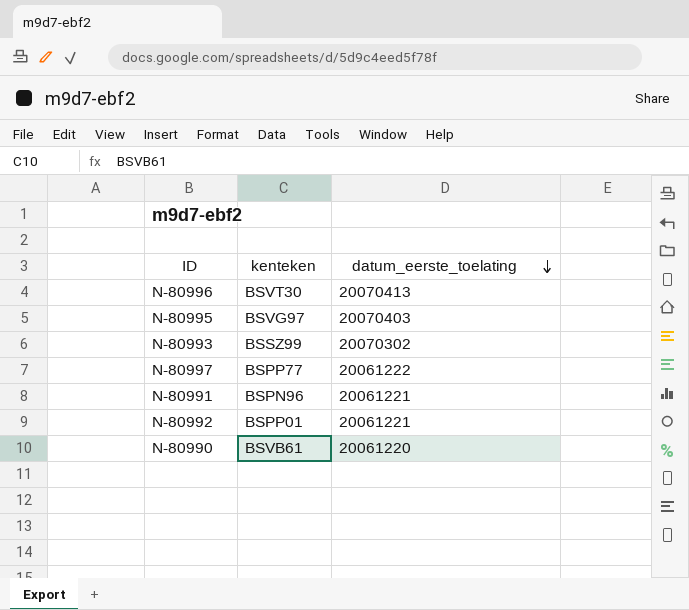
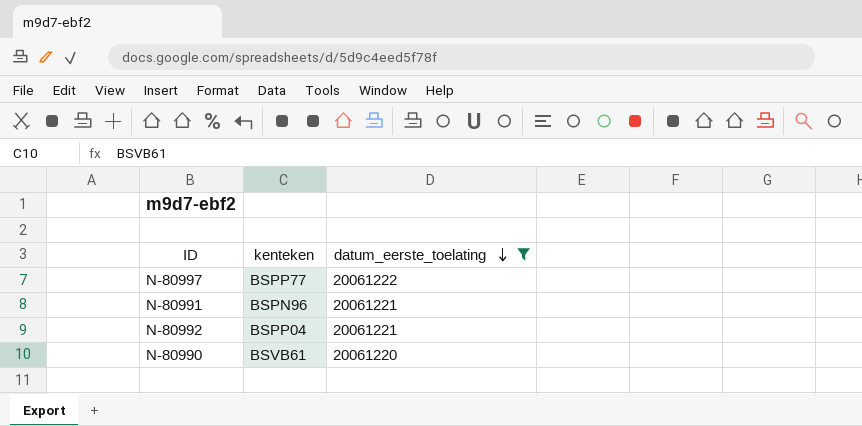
filter: none -> datum_eerste_toelating <= 20061222
N-80992 | kenteken: BSPP01 -> BSPP04

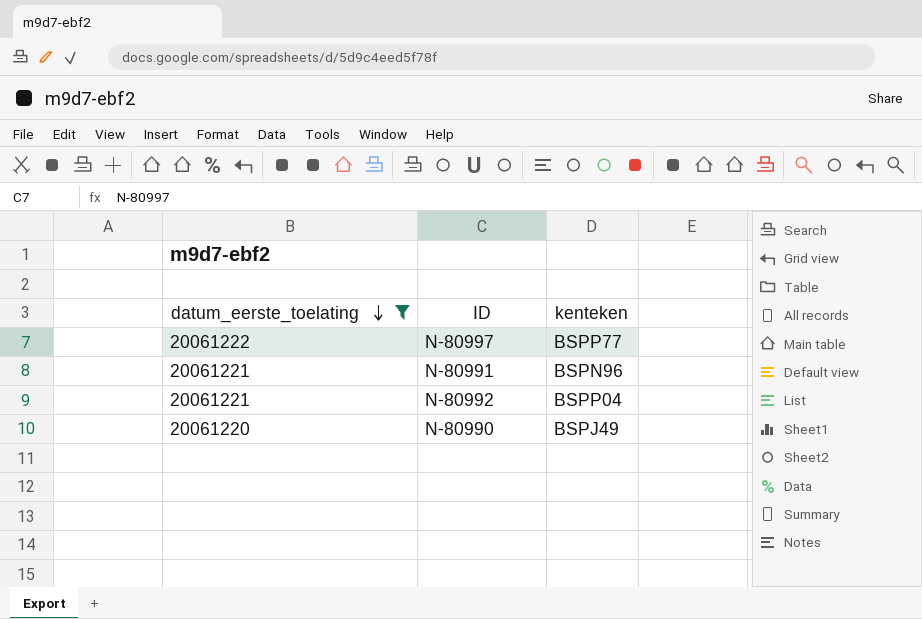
column datum_eerste_toelating | position: 3 -> 1
N-80990 | kenteken: BSVB61 -> BSPJ49

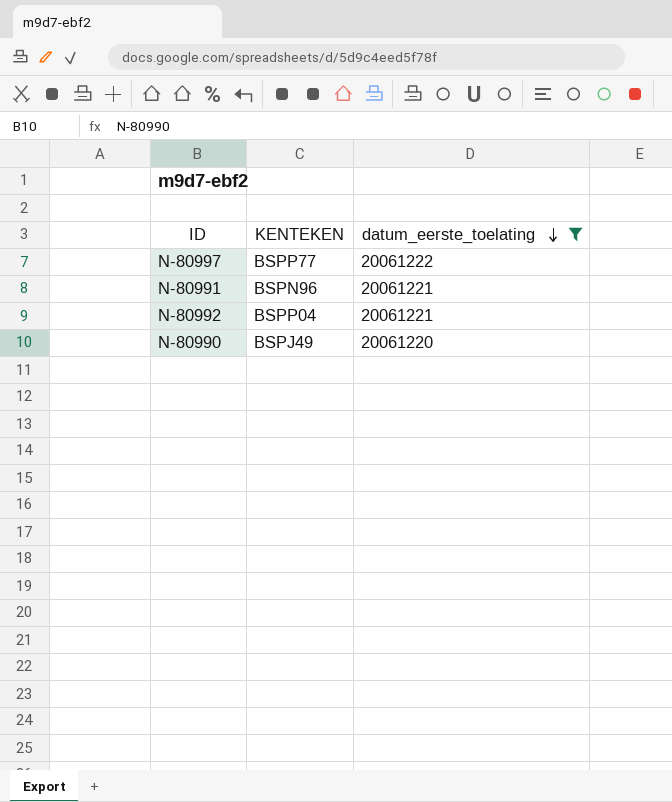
column name: kenteken -> KENTEKEN
column datum_eerste_toelating | position: 1 -> 3

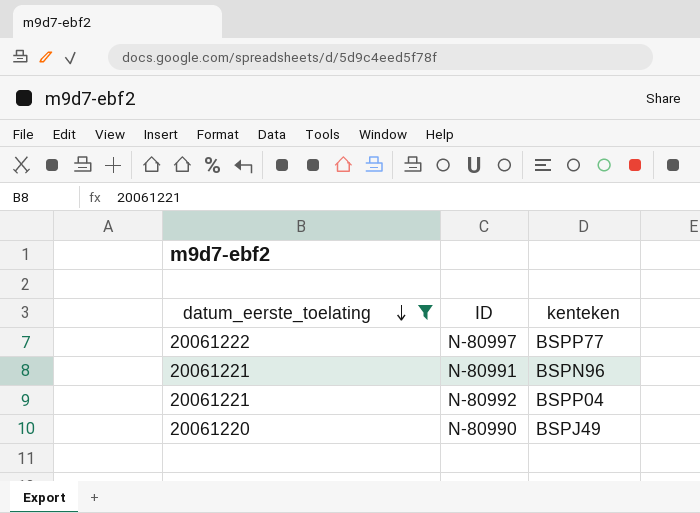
column datum_eerste_toelating | position: 3 -> 1
column name: KENTEKEN -> kenteken

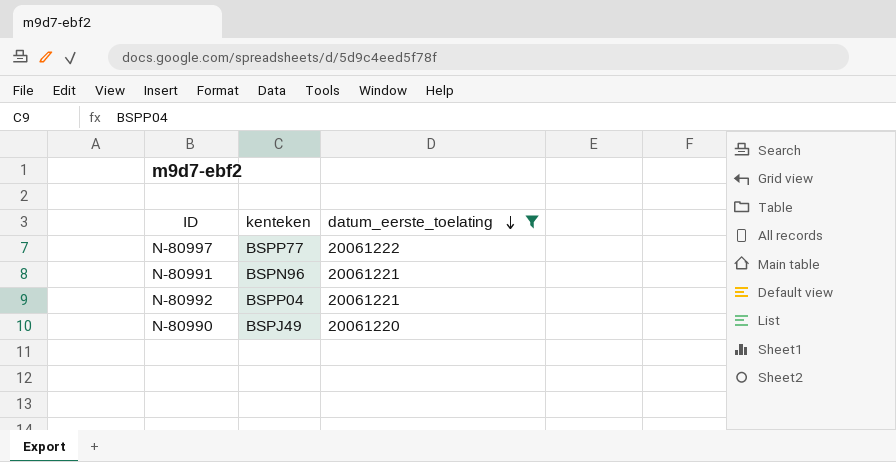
column datum_eerste_toelating | position: 1 -> 3

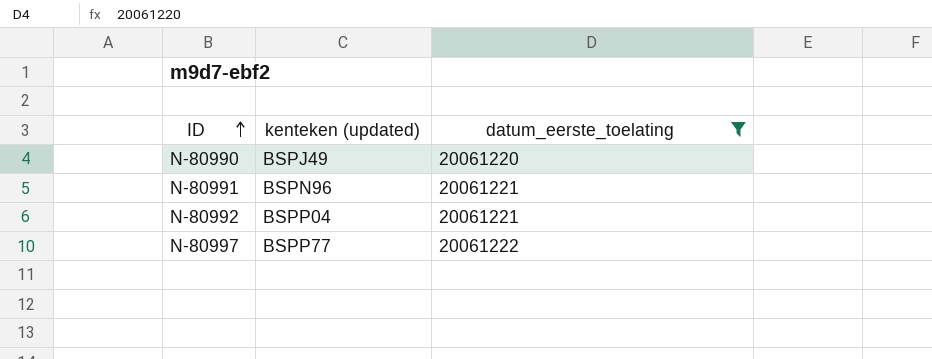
row order: datum_eerste_toelating descending -> ID ascending
column name: kenteken -> kenteken (updated)

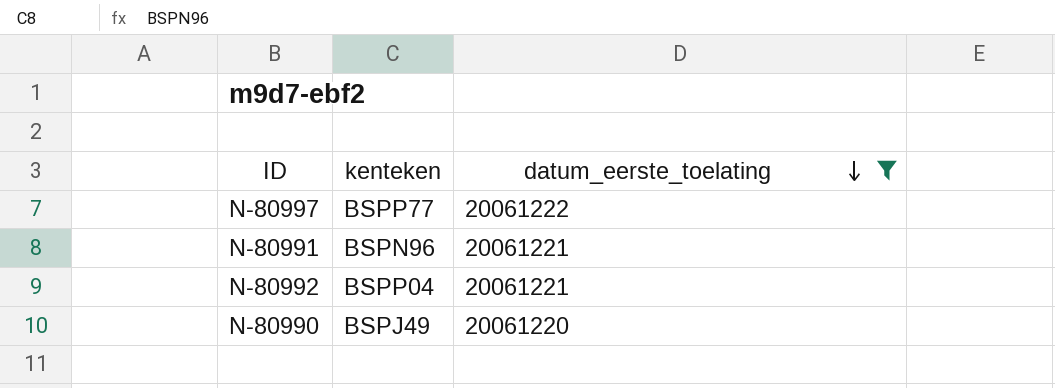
row order: ID ascending -> datum_eerste_toelating descending
column name: kenteken (updated) -> kenteken

